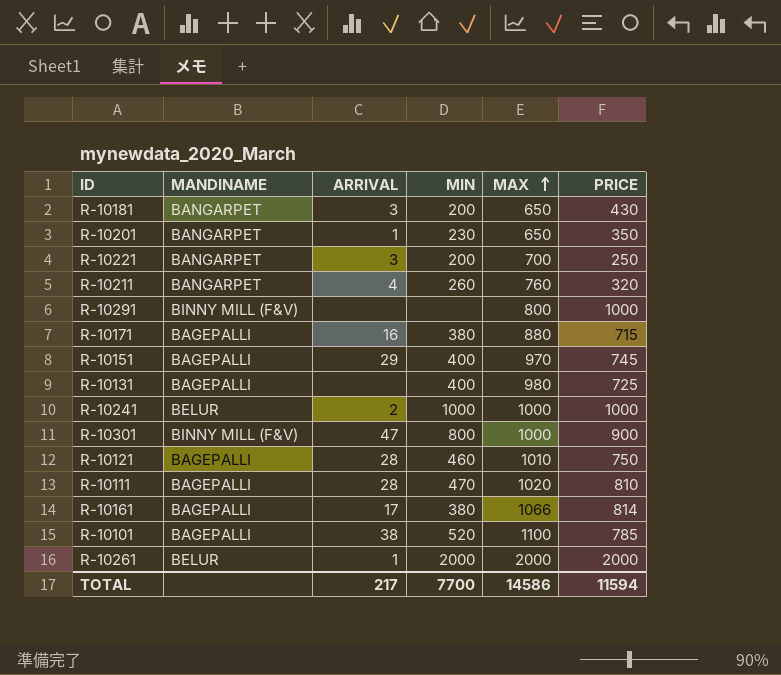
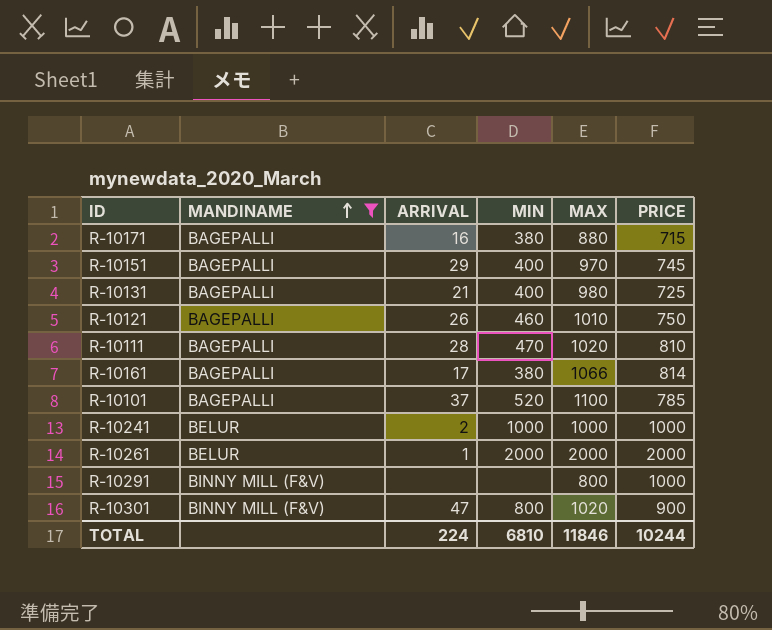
filter: none -> MANDINAME != BANGARPET
row order: MAX ascending -> MANDINAME ascending
R-10131 | ARRIVAL: none -> 21
R-10121 | ARRIVAL: 28 -> 26
R-10101 | ARRIVAL: 38 -> 37
R-10301 | MAX: 1000 -> 1020
TOTAL | ARRIVAL: 217 -> 224
TOTAL | MIN: 7700 -> 6810
TOTAL | MAX: 14586 -> 11846
TOTAL | PRICE: 11594 -> 10244

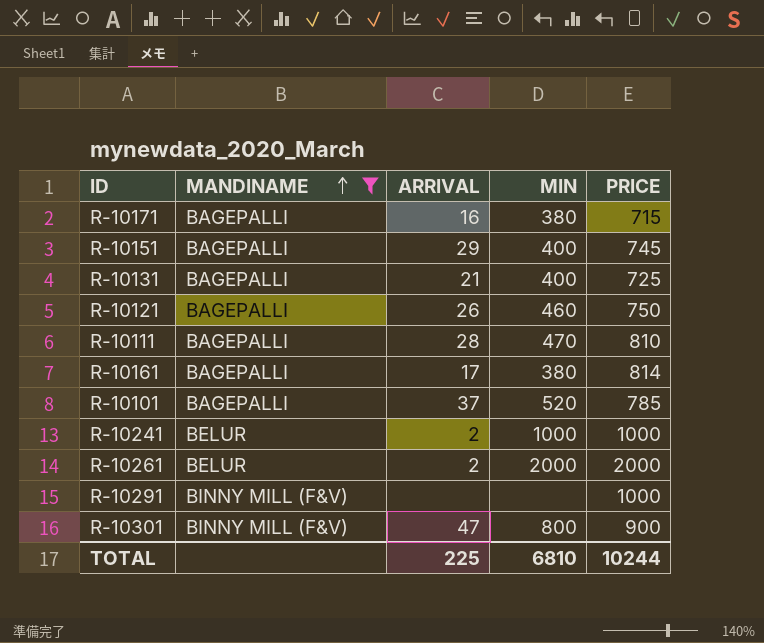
column MAX | position: 5 -> none
R-10261 | ARRIVAL: 1 -> 2
TOTAL | ARRIVAL: 224 -> 225

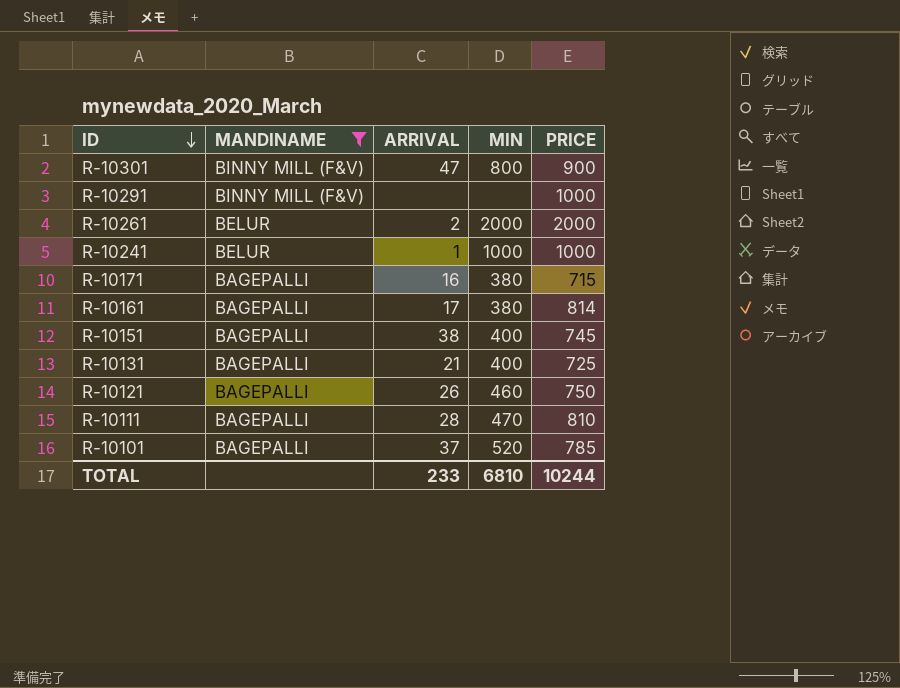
row order: MANDINAME ascending -> ID descending
R-10241 | ARRIVAL: 2 -> 1
R-10151 | ARRIVAL: 29 -> 38
TOTAL | ARRIVAL: 225 -> 233

